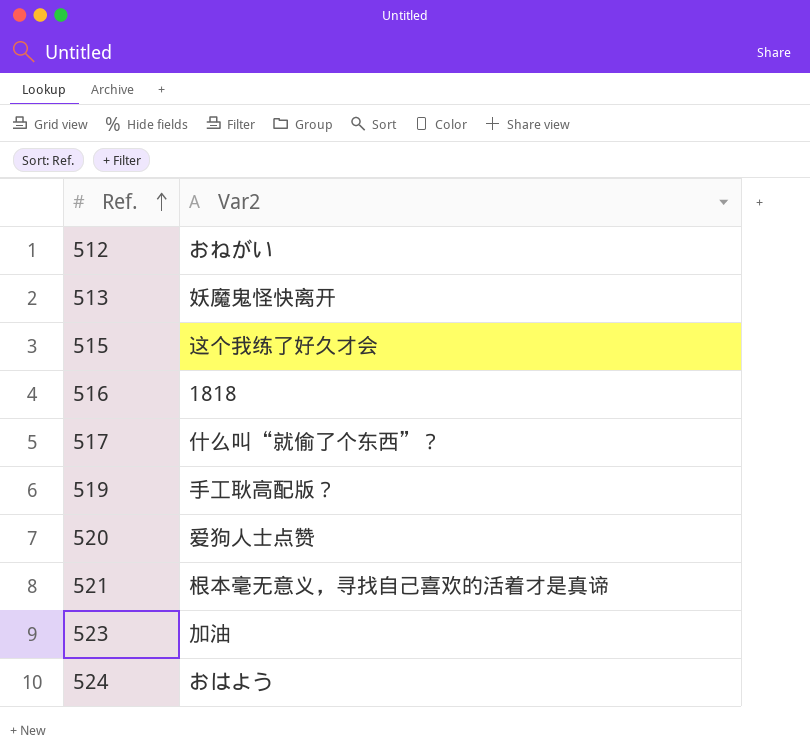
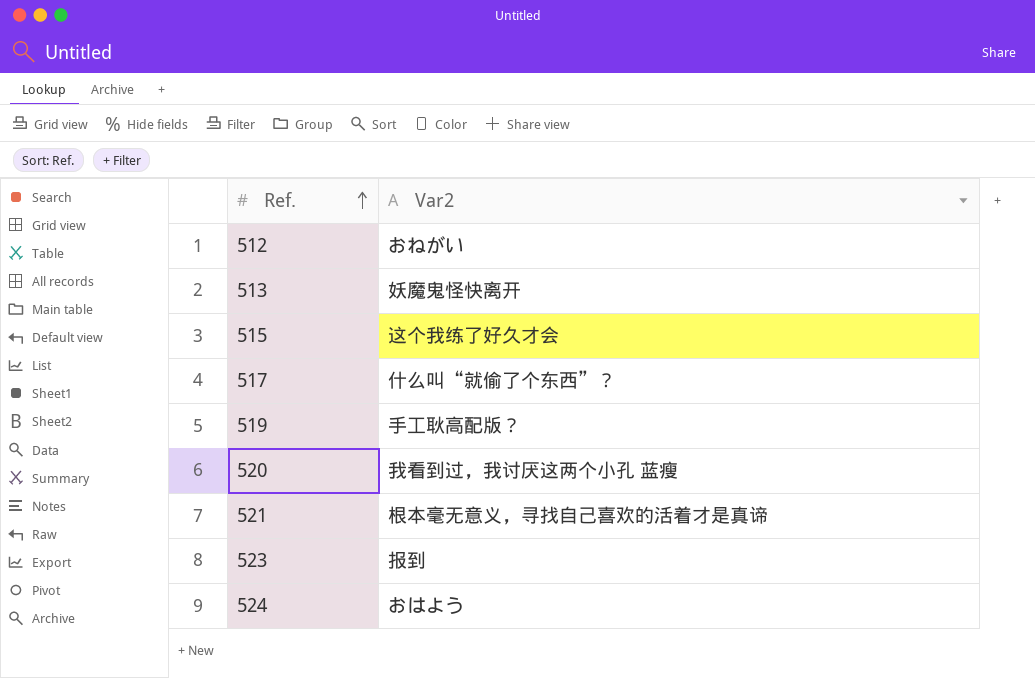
row 516: 1818 -> none
520 | Var2: 爱狗人士点赞 -> 我看到过，我讨厌这两个小孔 蓝瘦
523 | Var2: 加油 -> 报到

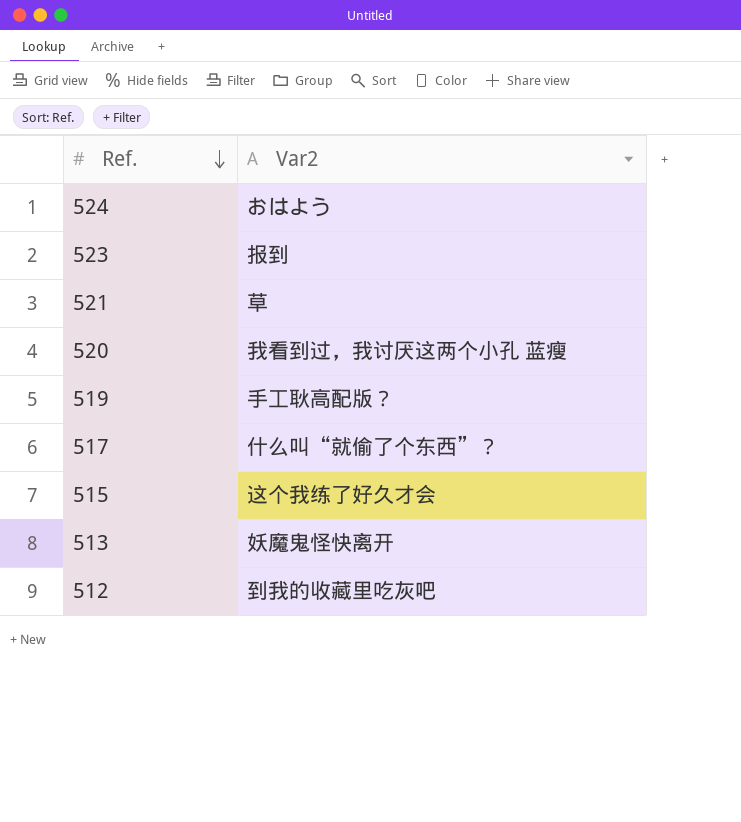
row order: Ref. ascending -> Ref. descending
521 | Var2: 根本毫无意义，寻找自己喜欢的活着才是真谛 -> 草
512 | Var2: おねがい -> 到我的收藏里吃灰吧

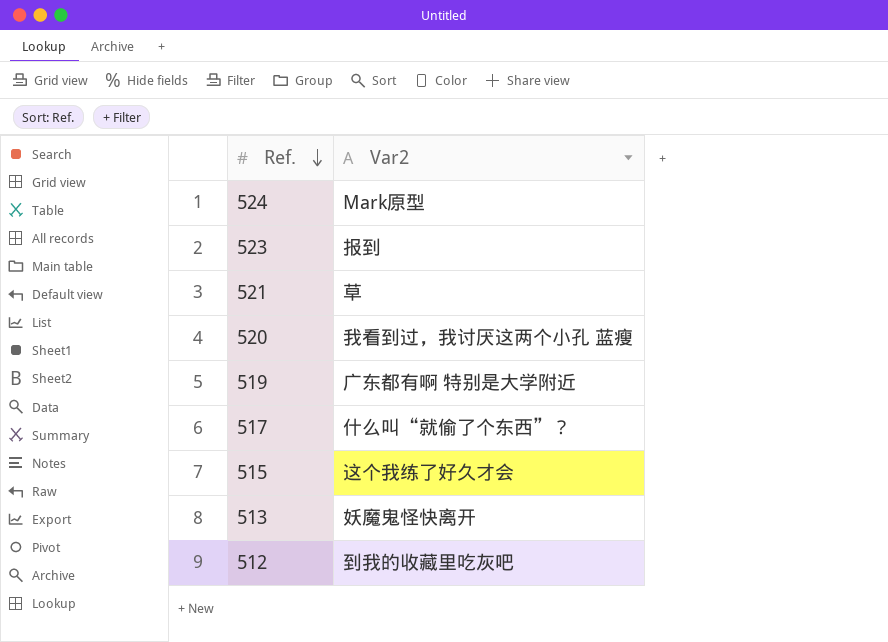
524 | Var2: おはよう -> Mark原型
519 | Var2: 手工耿高配版？ -> 广东都有啊 特别是大学附近

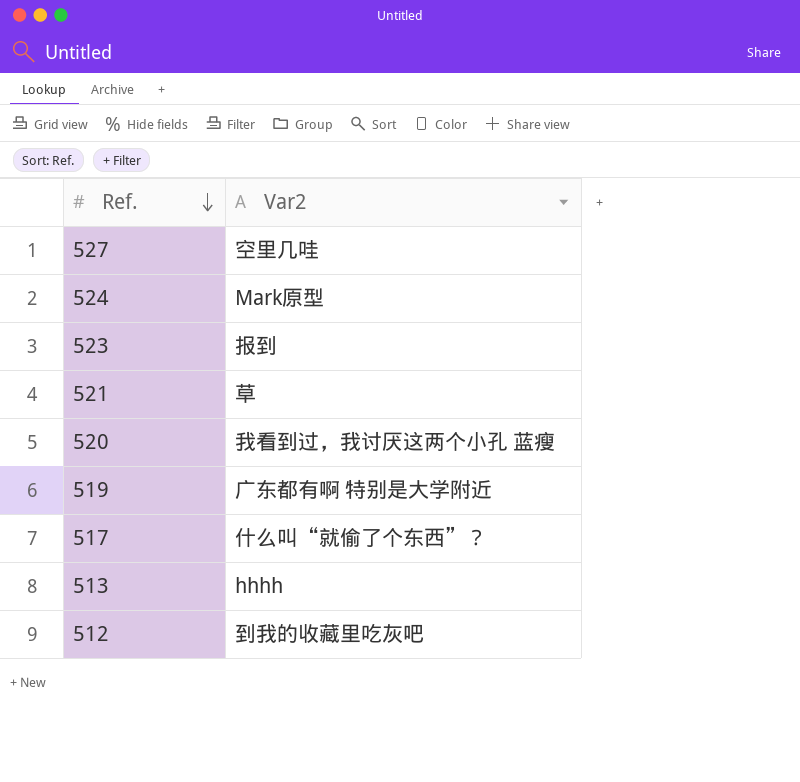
row 515: 这个我练了好久才会 -> none
row 527: none -> 空里几哇
513 | Var2: 妖魔鬼怪快离开 -> hhhh

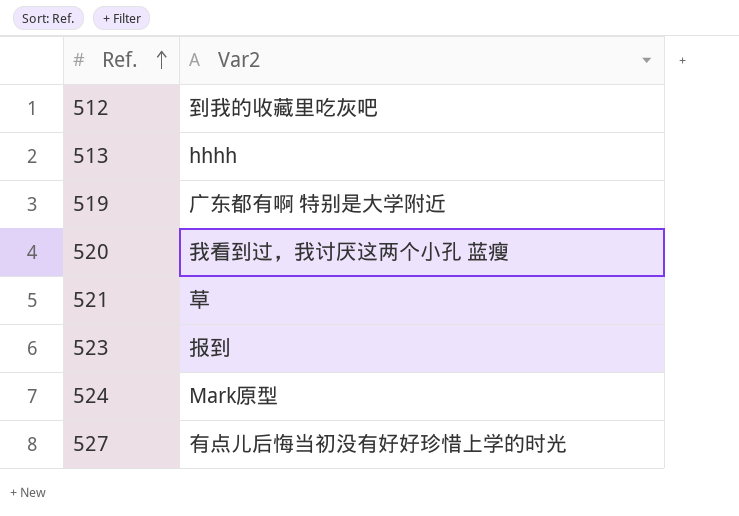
row order: Ref. descending -> Ref. ascending
row 517: 什么叫“就偷了个东西”？ -> none
527 | Var2: 空里几哇 -> 有点儿后悔当初没有好好珍惜上学的时光

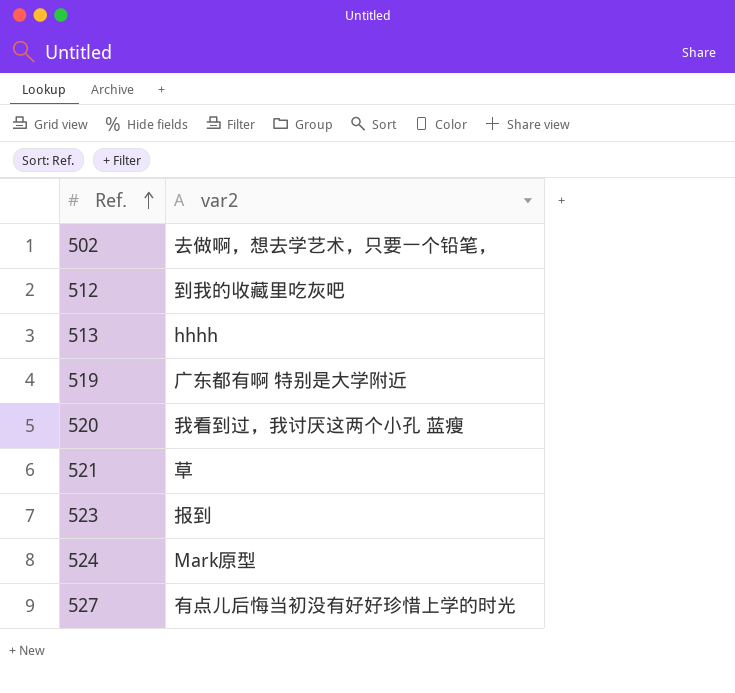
column name: Var2 -> var2
row 502: none -> 去做啊，想去学艺术，只要一个铅笔，

